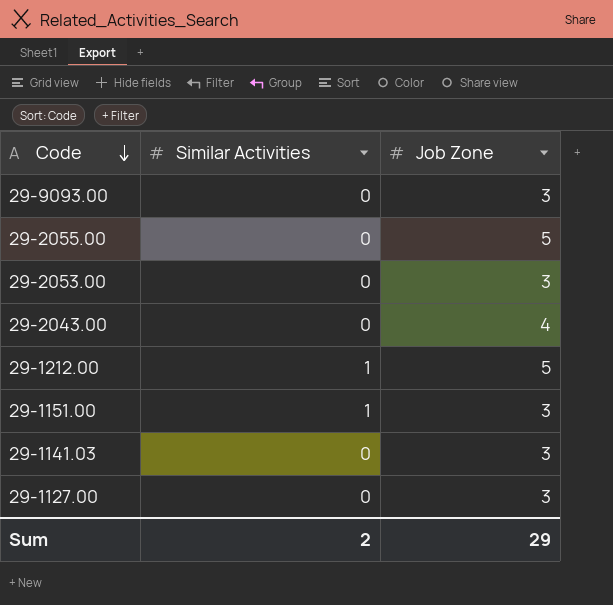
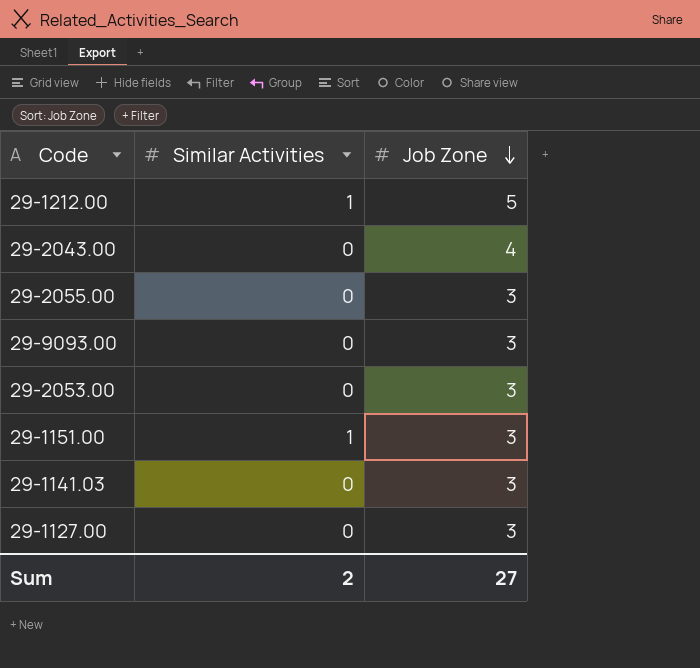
row order: Code descending -> Job Zone descending
29-2055.00 | Job Zone: 5 -> 3
Sum | Job Zone: 29 -> 27

